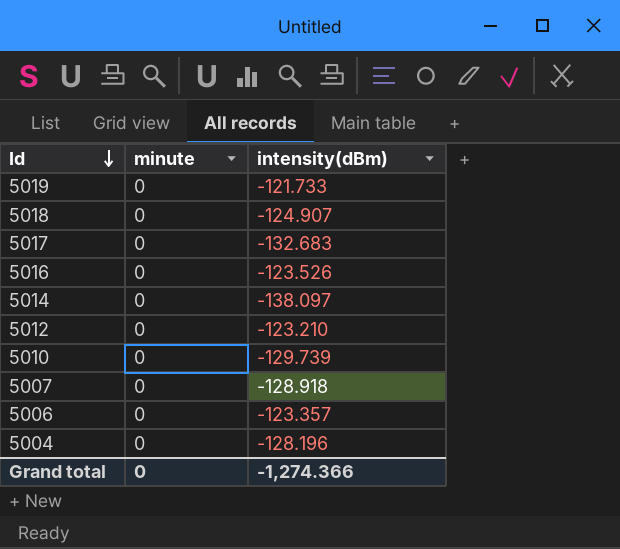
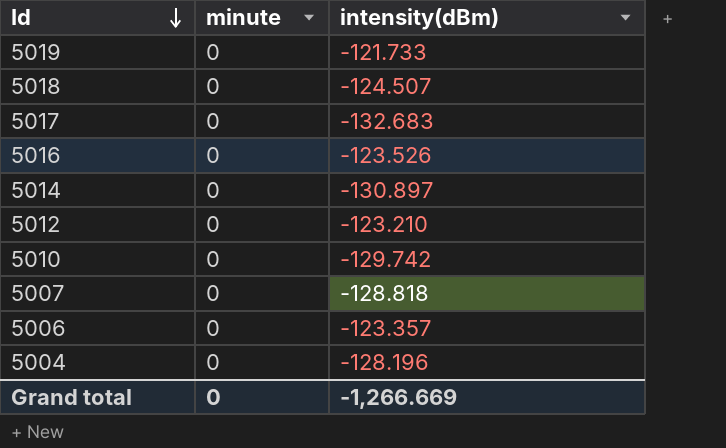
5018 | intensity(dBm): -124.907 -> -124.507
5014 | intensity(dBm): -138.097 -> -130.897
5010 | intensity(dBm): -129.739 -> -129.742
5007 | intensity(dBm): -128.918 -> -128.818
Grand total | intensity(dBm): -1,274.366 -> -1,266.669

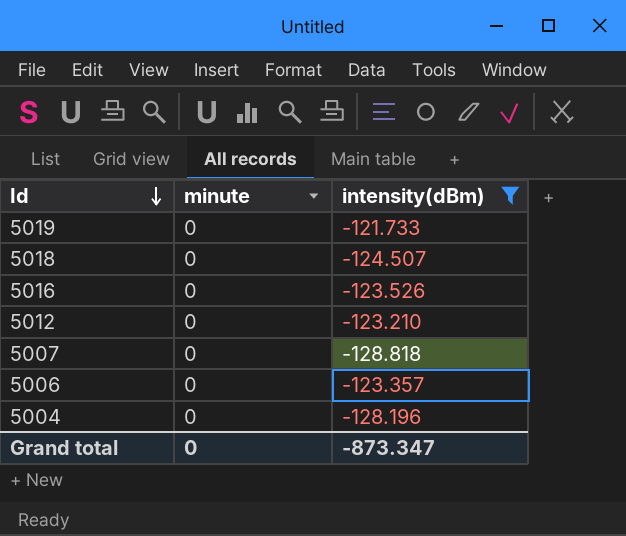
filter: none -> intensity(dBm) >= -128.818
Grand total | intensity(dBm): -1,266.669 -> -873.347

